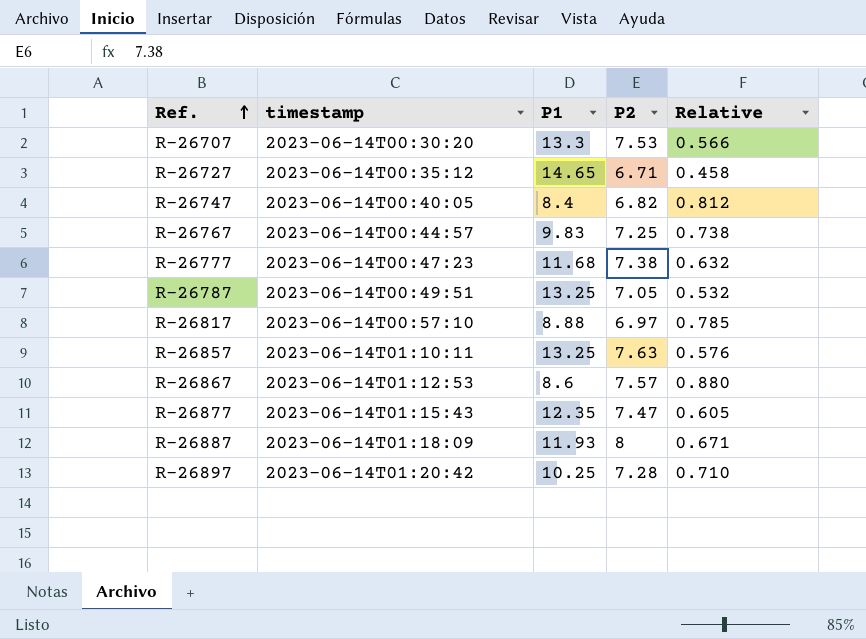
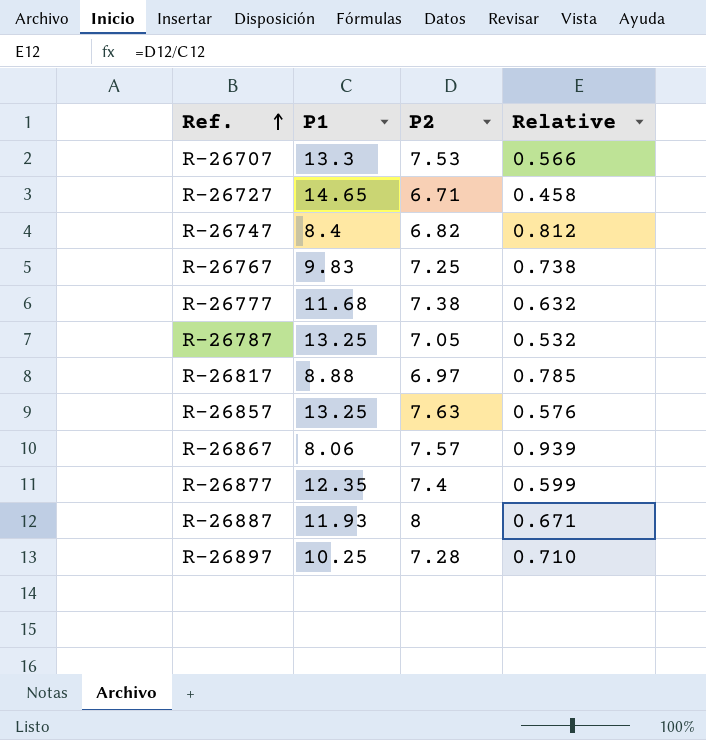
column timestamp | position: 2 -> none
R-26867 | P1: 8.6 -> 8.06
R-26867 | Relative: 0.880 -> 0.939
R-26877 | P2: 7.47 -> 7.4
R-26877 | Relative: 0.605 -> 0.599

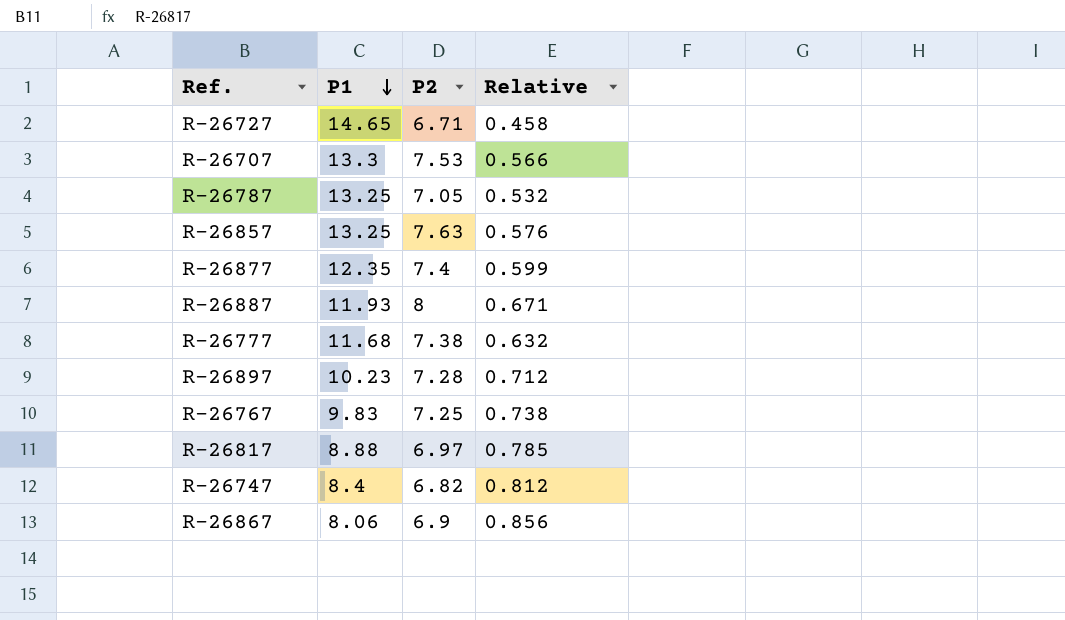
row order: Ref. ascending -> P1 descending
R-26897 | P1: 10.25 -> 10.23
R-26897 | Relative: 0.710 -> 0.712
R-26867 | P2: 7.57 -> 6.9
R-26867 | Relative: 0.939 -> 0.856

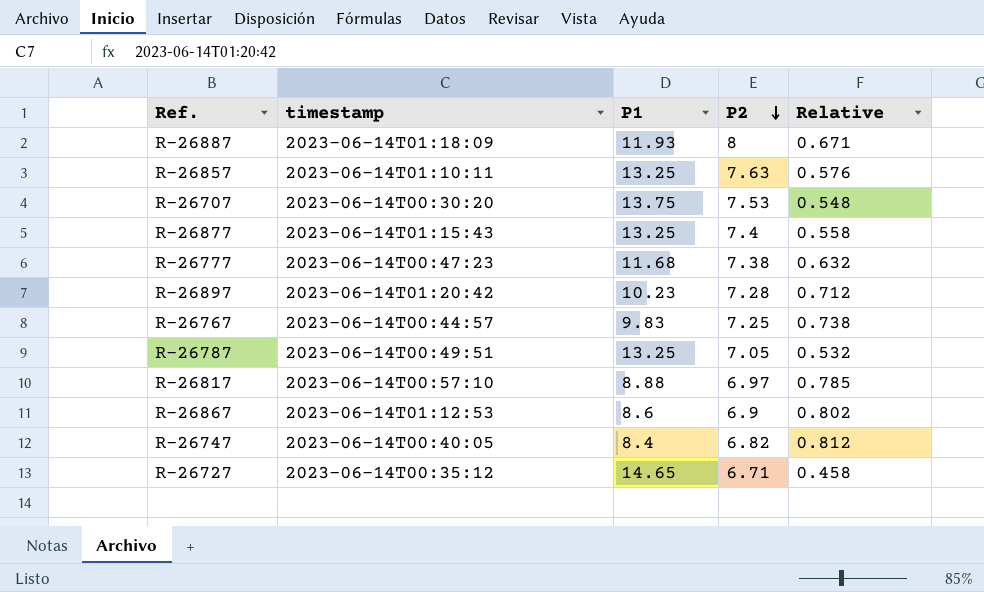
row order: P1 descending -> P2 descending
column timestamp | position: none -> 2
R-26707 | P1: 13.3 -> 13.75
R-26707 | Relative: 0.566 -> 0.548
R-26877 | P1: 12.35 -> 13.25
R-26877 | Relative: 0.599 -> 0.558
R-26867 | P1: 8.06 -> 8.6
R-26867 | Relative: 0.856 -> 0.802

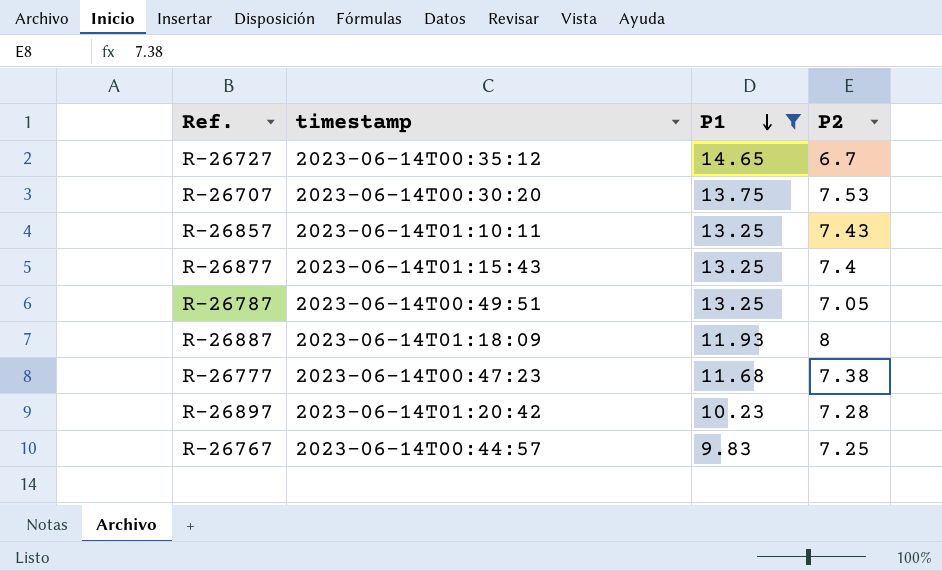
filter: none -> P1 >= 9.83
row order: P2 descending -> P1 descending
column Relative | formula: [P2] / [P1] -> none
R-26727 | P2: 6.71 -> 6.7
R-26857 | P2: 7.63 -> 7.43

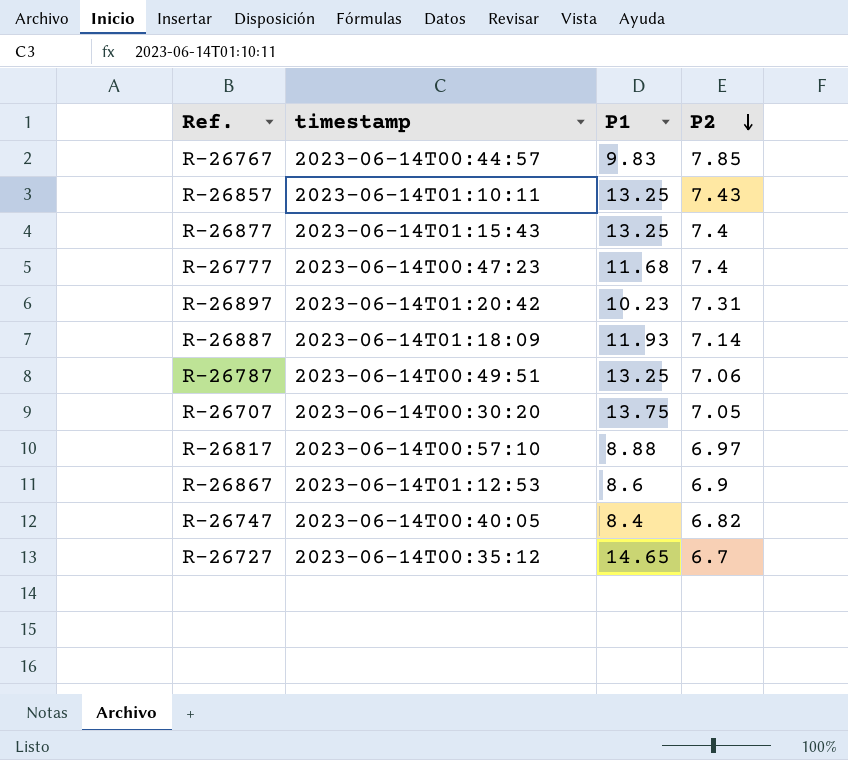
filter: P1 >= 9.83 -> none
row order: P1 descending -> P2 descending
R-26767 | P2: 7.25 -> 7.85
R-26777 | P2: 7.38 -> 7.4
R-26897 | P2: 7.28 -> 7.31
R-26887 | P2: 8 -> 7.14
R-26787 | P2: 7.05 -> 7.06
R-26707 | P2: 7.53 -> 7.05

